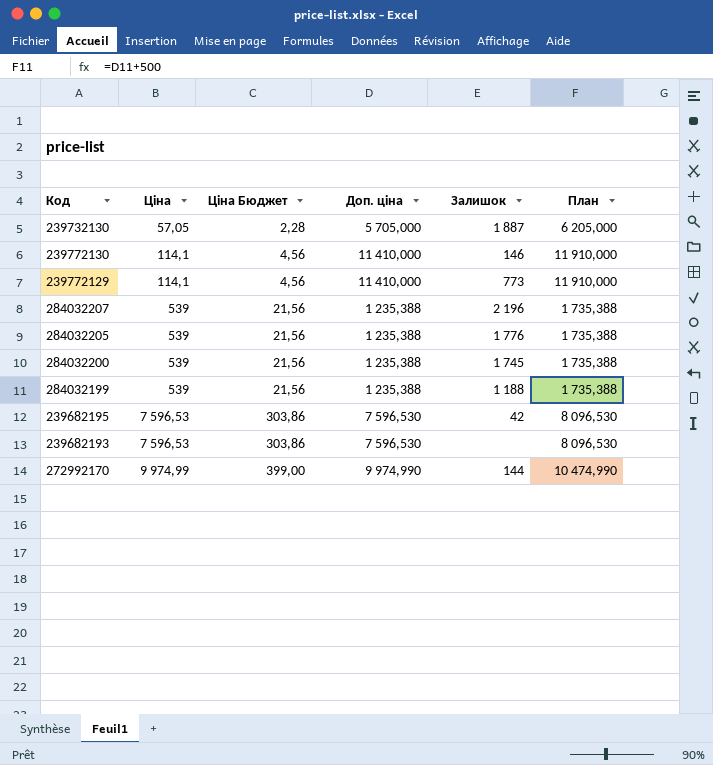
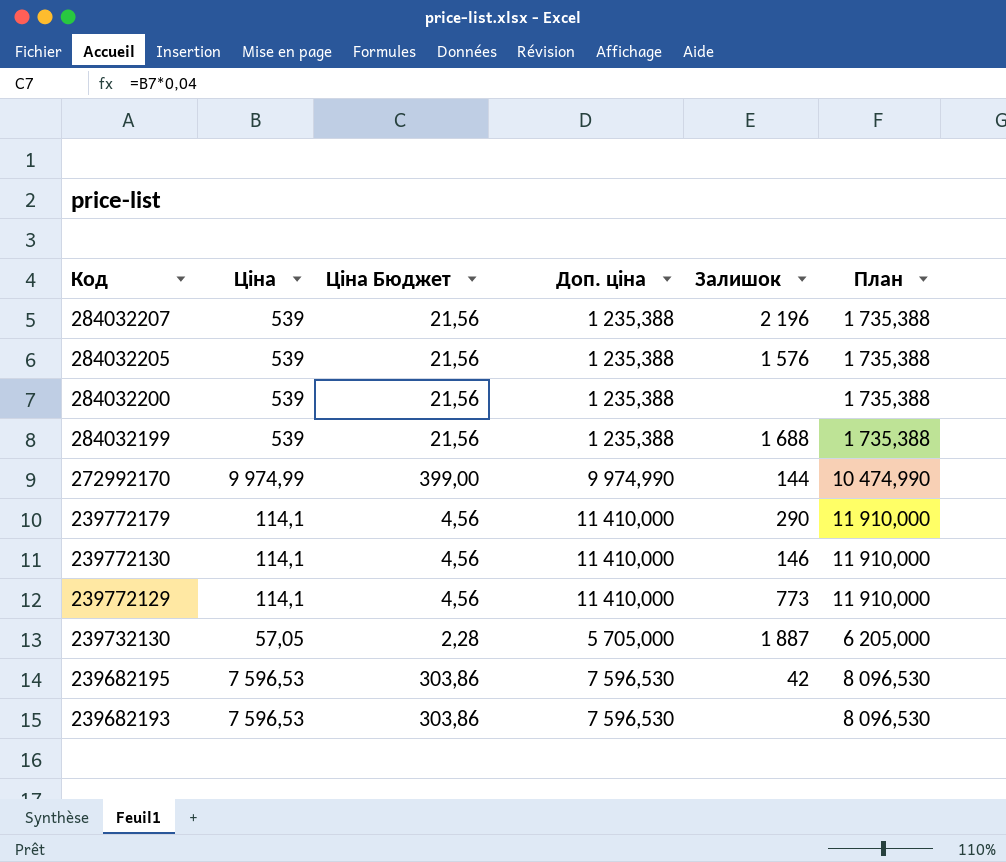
row order: Ціна ascending -> Код descending
284032205 | Залишок: 1 776 -> 1 576
284032200 | Залишок: 1 745 -> none
284032199 | Залишок: 1 188 -> 1 688
row 239772179: none -> 114,1 | 4,56 | 11 410,000 | 290 | 11 910,000

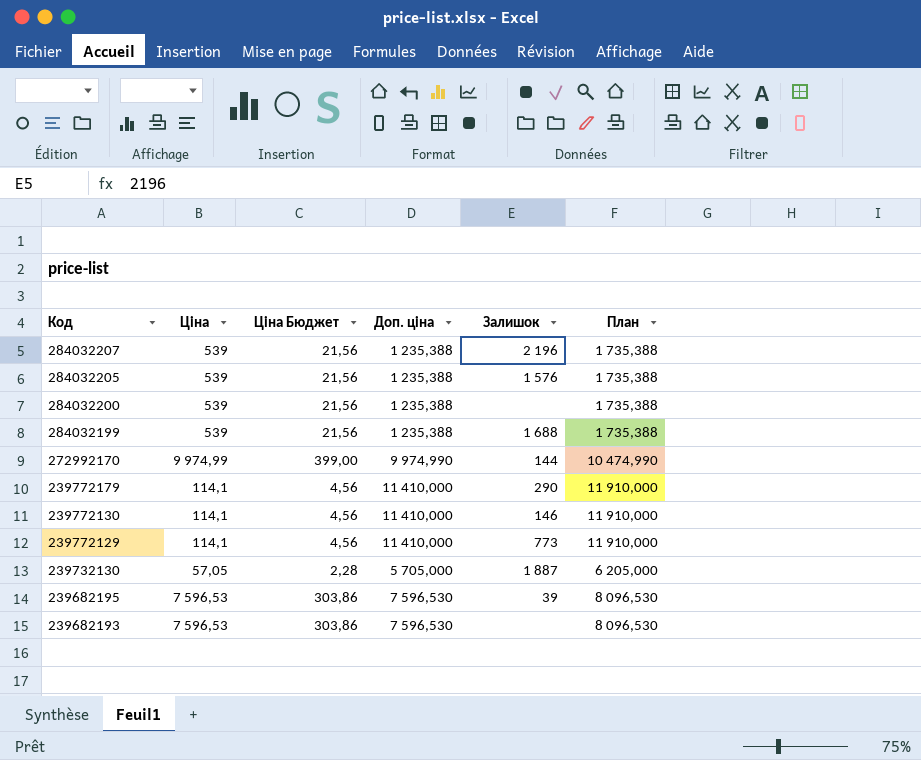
239682195 | Залишок: 42 -> 39

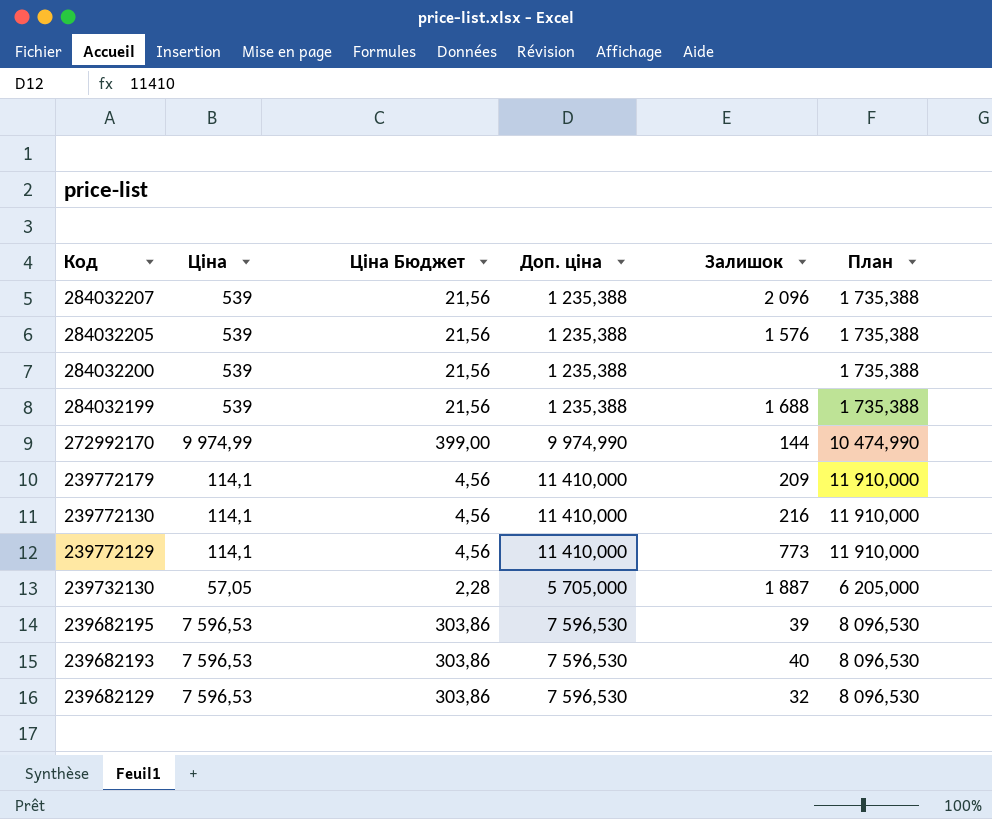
284032207 | Залишок: 2 196 -> 2 096
239772179 | Залишок: 290 -> 209
239772130 | Залишок: 146 -> 216
239682193 | Залишок: none -> 40
row 239682129: none -> 7 596,53 | 303,86 | 7 596,530 | 32 | 8 096,530

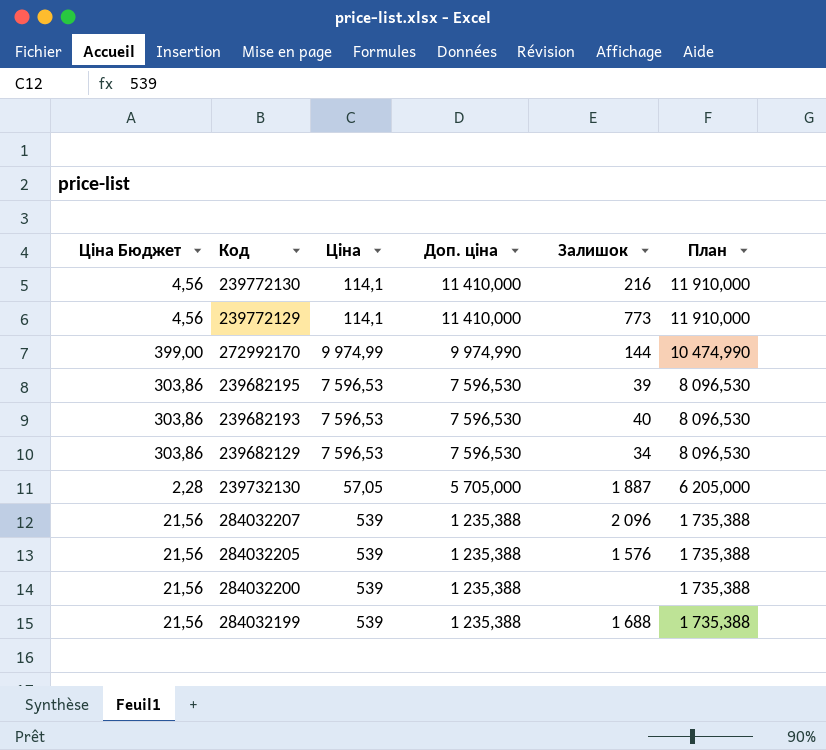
row order: Код descending -> Доп. ціна descending
column Ціна Бюджет | position: 3 -> 1
row 239772179: 114,1 | 4,56 | 11 410,000 | 209 | 11 910,000 -> none
239682129 | Залишок: 32 -> 34

